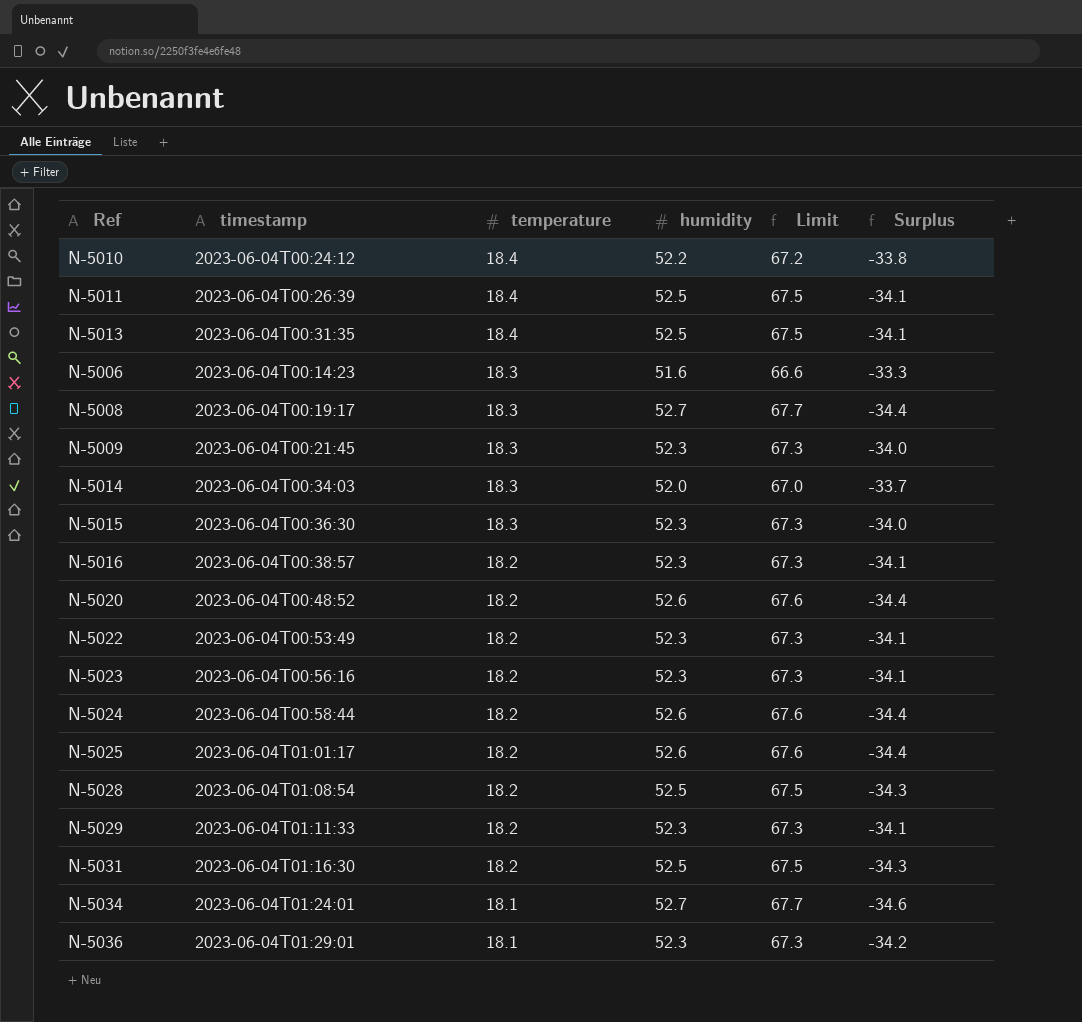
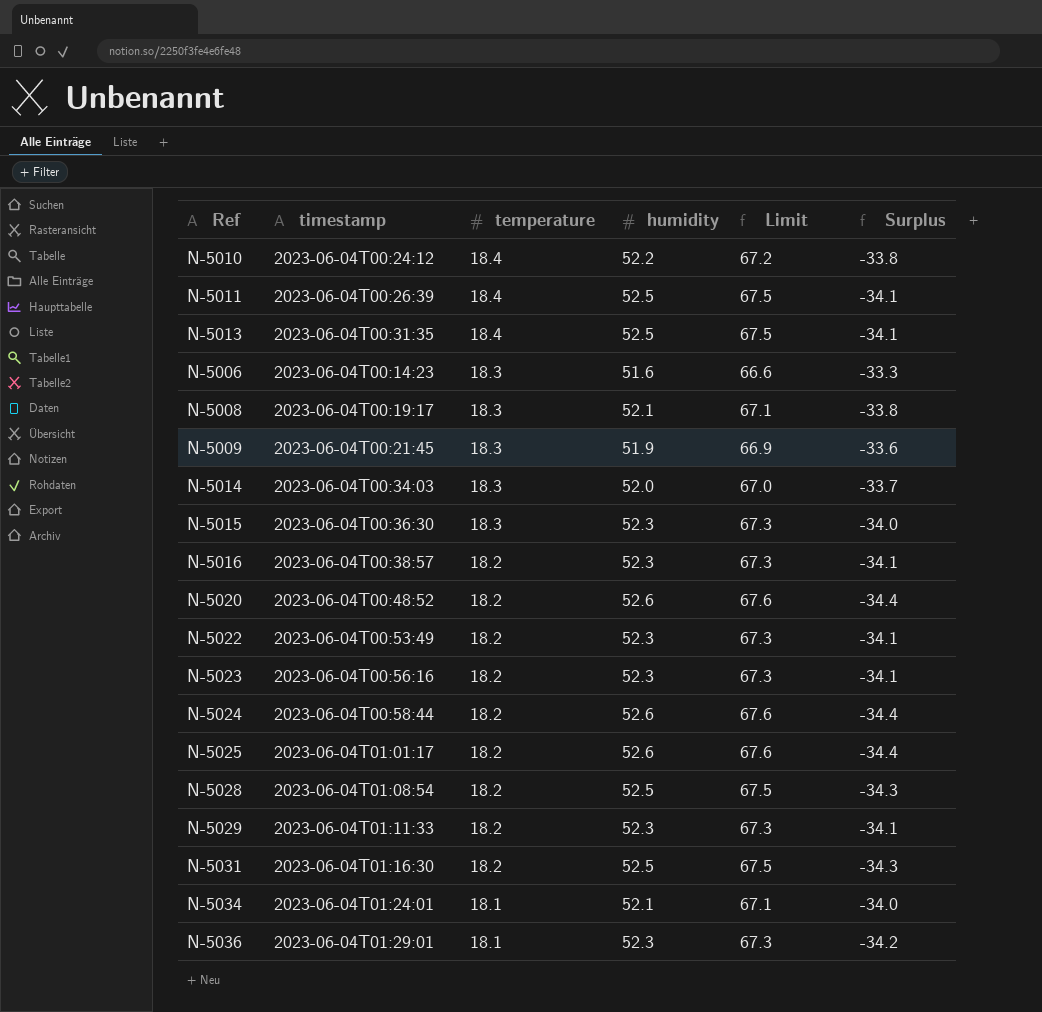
N-5008 | humidity: 52.7 -> 52.1
N-5008 | Limit: 67.7 -> 67.1
N-5008 | Surplus: -34.4 -> -33.8
N-5009 | humidity: 52.3 -> 51.9
N-5009 | Limit: 67.3 -> 66.9
N-5009 | Surplus: -34.0 -> -33.6
N-5034 | humidity: 52.7 -> 52.1
N-5034 | Limit: 67.7 -> 67.1
N-5034 | Surplus: -34.6 -> -34.0

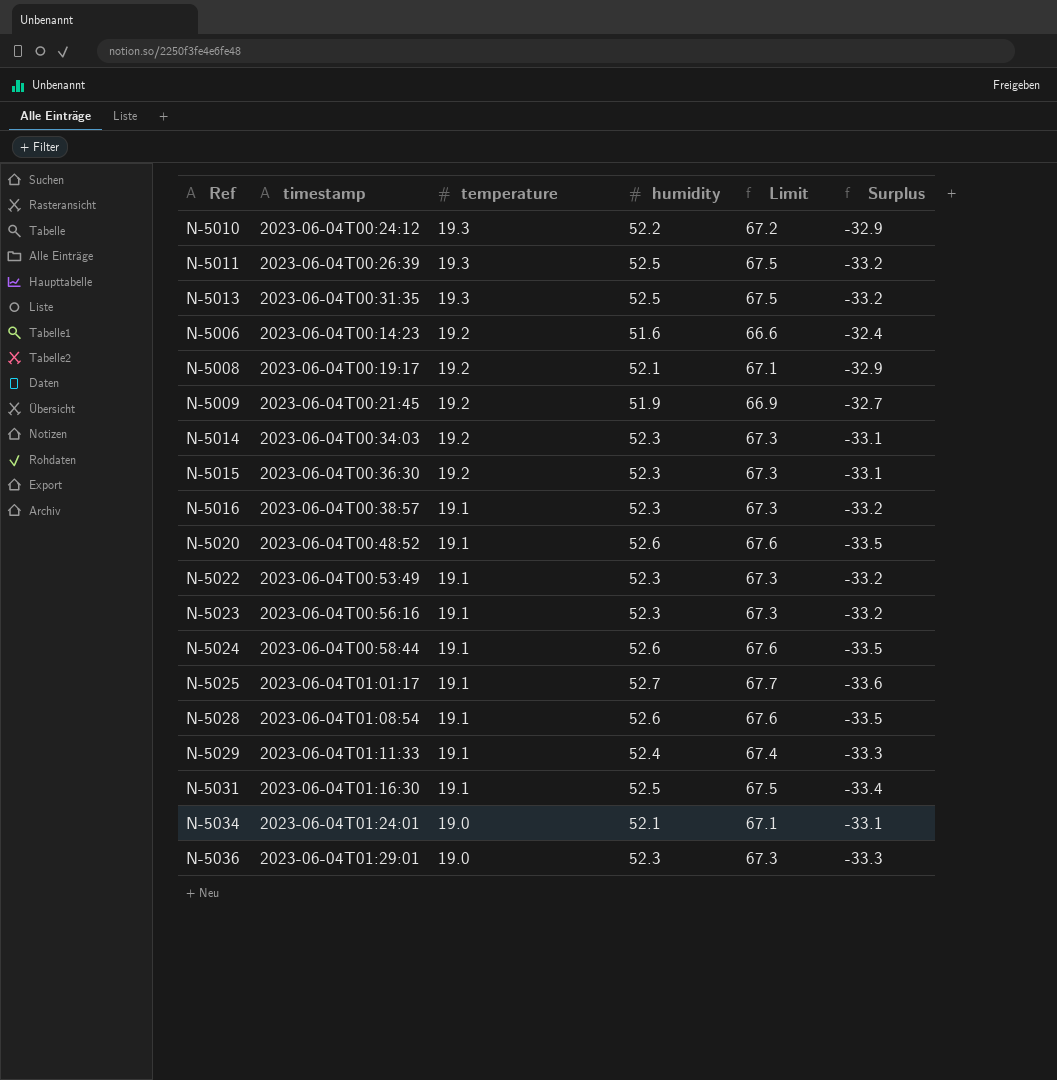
N-5010 | temperature: 18.4 -> 19.3
N-5010 | Surplus: -33.8 -> -32.9
N-5011 | temperature: 18.4 -> 19.3
N-5011 | Surplus: -34.1 -> -33.2
N-5013 | temperature: 18.4 -> 19.3
N-5013 | Surplus: -34.1 -> -33.2
N-5006 | temperature: 18.3 -> 19.2
N-5006 | Surplus: -33.3 -> -32.4
N-5008 | temperature: 18.3 -> 19.2
N-5008 | Surplus: -33.8 -> -32.9
N-5009 | temperature: 18.3 -> 19.2
N-5009 | Surplus: -33.6 -> -32.7
N-5014 | temperature: 18.3 -> 19.2
N-5014 | humidity: 52.0 -> 52.3
N-5014 | Limit: 67.0 -> 67.3
N-5014 | Surplus: -33.7 -> -33.1
N-5015 | temperature: 18.3 -> 19.2
N-5015 | Surplus: -34.0 -> -33.1
N-5016 | temperature: 18.2 -> 19.1
N-5016 | Surplus: -34.1 -> -33.2
N-5020 | temperature: 18.2 -> 19.1
N-5020 | Surplus: -34.4 -> -33.5
N-5022 | temperature: 18.2 -> 19.1
N-5022 | Surplus: -34.1 -> -33.2
N-5023 | temperature: 18.2 -> 19.1
N-5023 | Surplus: -34.1 -> -33.2
N-5024 | temperature: 18.2 -> 19.1
N-5024 | Surplus: -34.4 -> -33.5
N-5025 | temperature: 18.2 -> 19.1
N-5025 | humidity: 52.6 -> 52.7
N-5025 | Limit: 67.6 -> 67.7
N-5025 | Surplus: -34.4 -> -33.6
N-5028 | temperature: 18.2 -> 19.1
N-5028 | humidity: 52.5 -> 52.6
N-5028 | Limit: 67.5 -> 67.6
N-5028 | Surplus: -34.3 -> -33.5
N-5029 | temperature: 18.2 -> 19.1
N-5029 | humidity: 52.3 -> 52.4
N-5029 | Limit: 67.3 -> 67.4
N-5029 | Surplus: -34.1 -> -33.3
N-5031 | temperature: 18.2 -> 19.1
N-5031 | Surplus: -34.3 -> -33.4
N-5034 | temperature: 18.1 -> 19.0
N-5034 | Surplus: -34.0 -> -33.1
N-5036 | temperature: 18.1 -> 19.0
N-5036 | Surplus: -34.2 -> -33.3

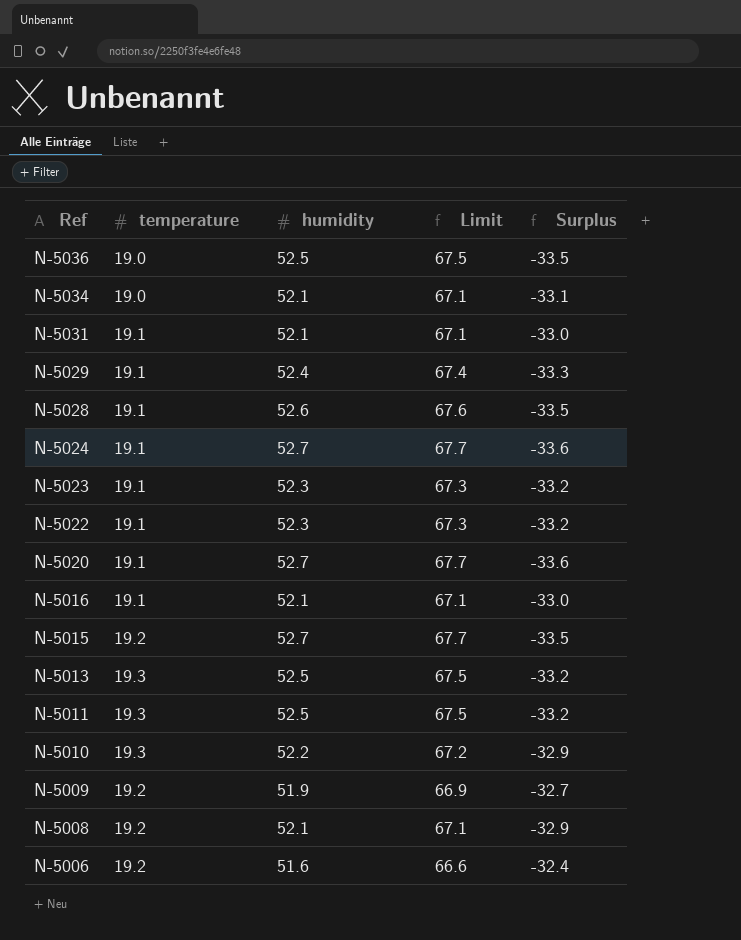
row order: temperature descending -> Ref descending
column timestamp | position: 2 -> none
row N-5014: 2023-06-04T00:34:03 | 19.2 | 52.3 | 67.3 | -33.1 -> none
row N-5025: 2023-06-04T01:01:17 | 19.1 | 52.7 | 67.7 | -33.6 -> none
N-5036 | humidity: 52.3 -> 52.5
N-5036 | Limit: 67.3 -> 67.5
N-5036 | Surplus: -33.3 -> -33.5
N-5031 | humidity: 52.5 -> 52.1
N-5031 | Limit: 67.5 -> 67.1
N-5031 | Surplus: -33.4 -> -33.0
N-5024 | humidity: 52.6 -> 52.7
N-5024 | Limit: 67.6 -> 67.7
N-5024 | Surplus: -33.5 -> -33.6
N-5020 | humidity: 52.6 -> 52.7
N-5020 | Limit: 67.6 -> 67.7
N-5020 | Surplus: -33.5 -> -33.6
N-5016 | humidity: 52.3 -> 52.1
N-5016 | Limit: 67.3 -> 67.1
N-5016 | Surplus: -33.2 -> -33.0
N-5015 | humidity: 52.3 -> 52.7
N-5015 | Limit: 67.3 -> 67.7
N-5015 | Surplus: -33.1 -> -33.5

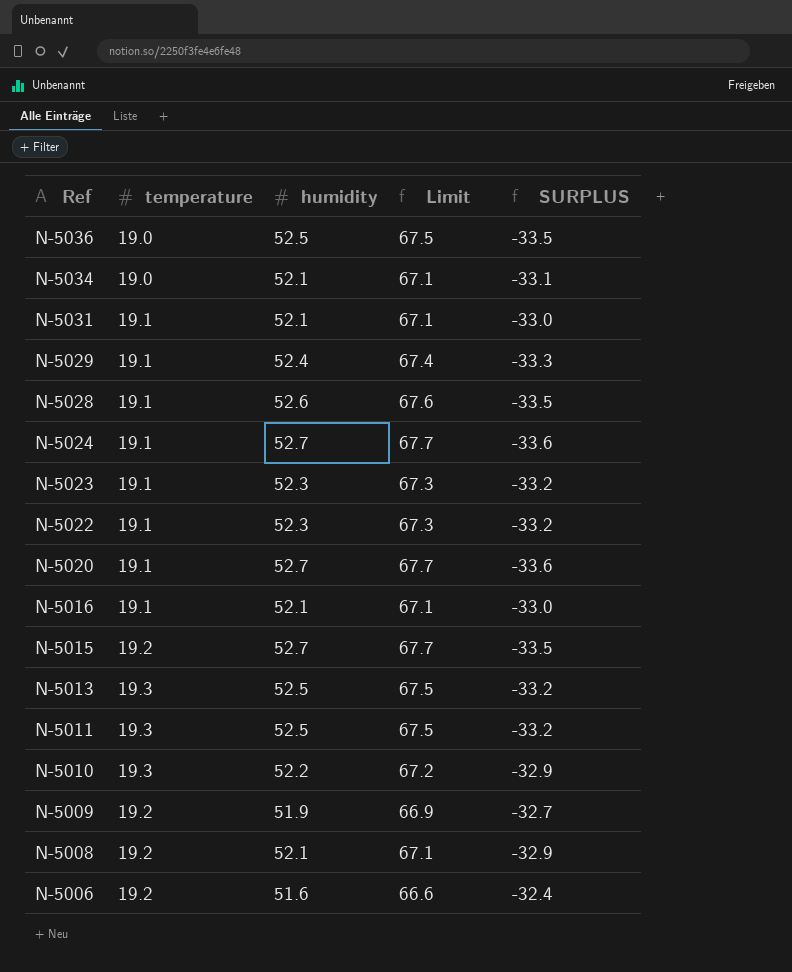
column name: Surplus -> SURPLUS

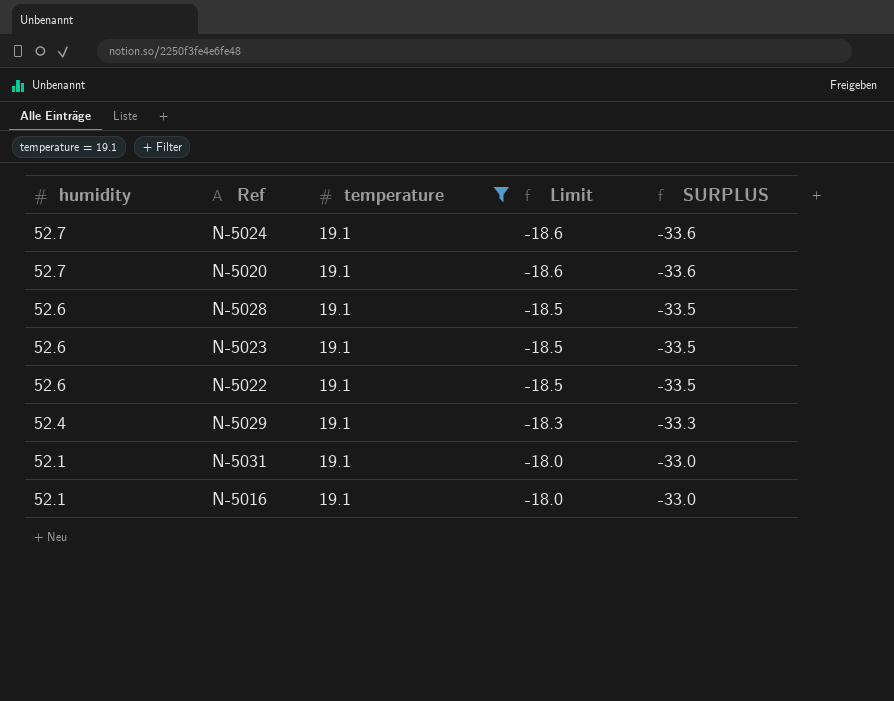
filter: none -> temperature = 19.1
row order: Ref descending -> humidity descending
column humidity | position: 3 -> 1
column Limit | formula: [humidity] + 15 -> [SURPLUS] + 15
N-5023 | humidity: 52.3 -> 52.6
N-5023 | SURPLUS: -33.2 -> -33.5
N-5022 | humidity: 52.3 -> 52.6
N-5022 | SURPLUS: -33.2 -> -33.5

